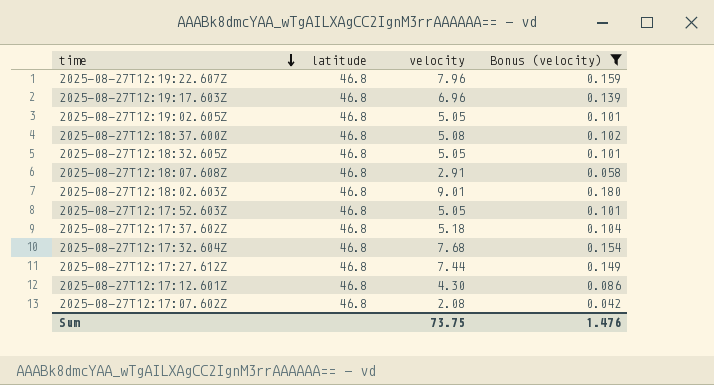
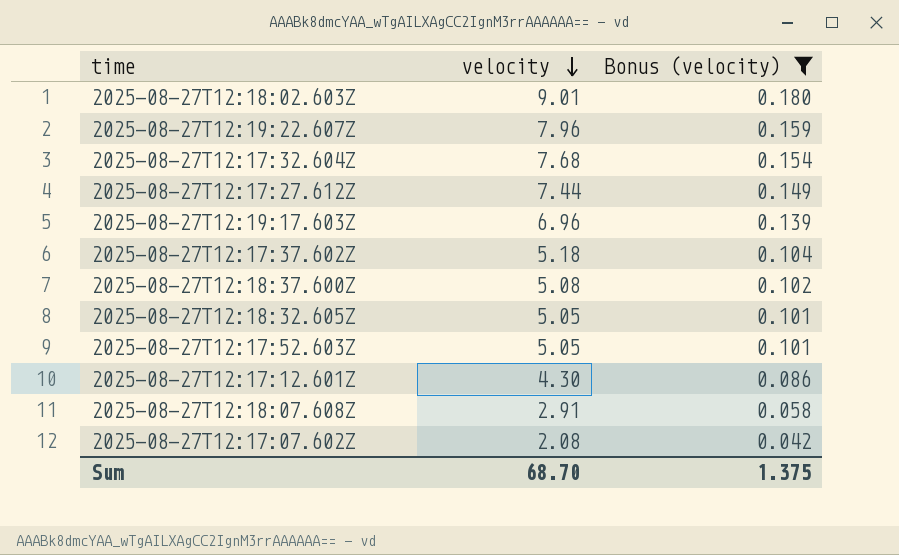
row order: time descending -> velocity descending
column latitude | position: 2 -> none
row 2025-08-27T12:19:02.605Z: 46.8 | 5.05 | 0.101 -> none
Sum | velocity: 73.75 -> 68.70
Sum | Bonus (velocity): 1.476 -> 1.375

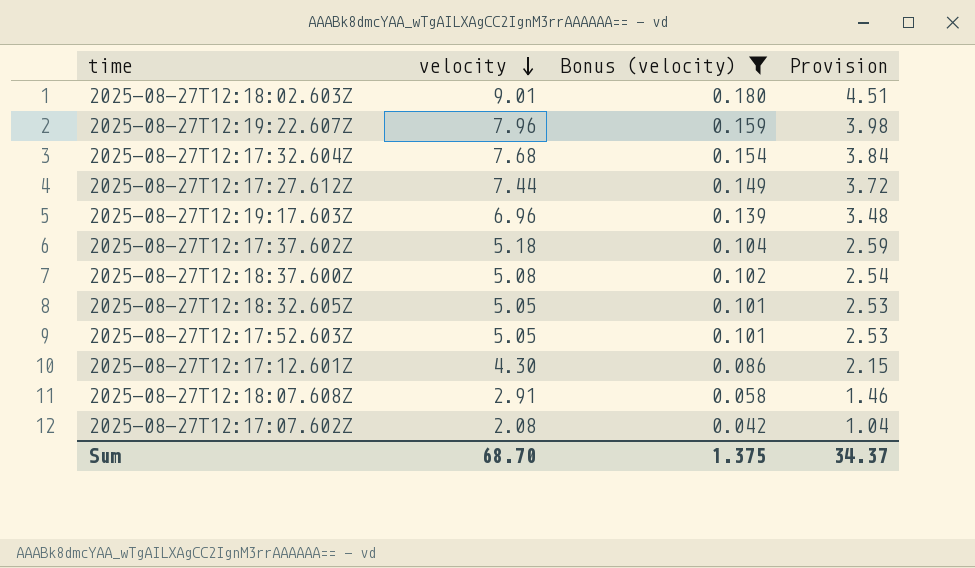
column Provision | formula: none -> [velocity] * 0.5

